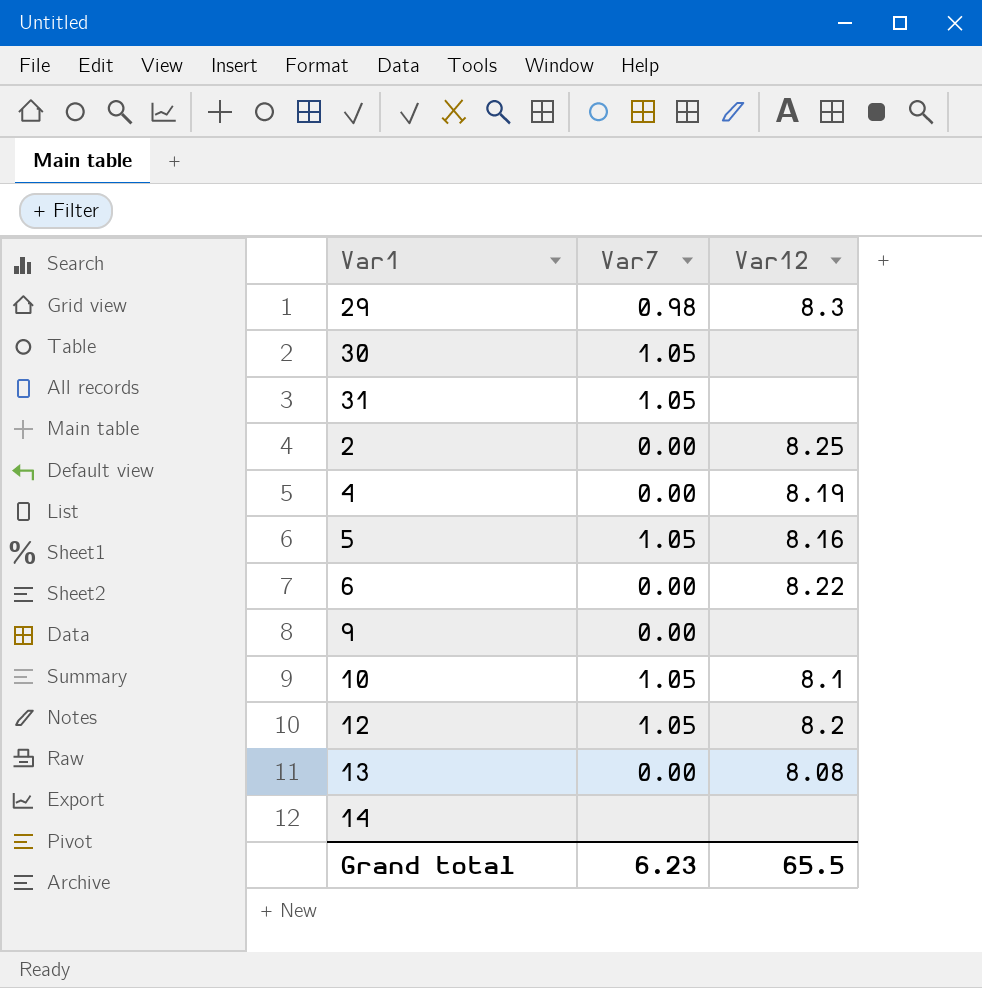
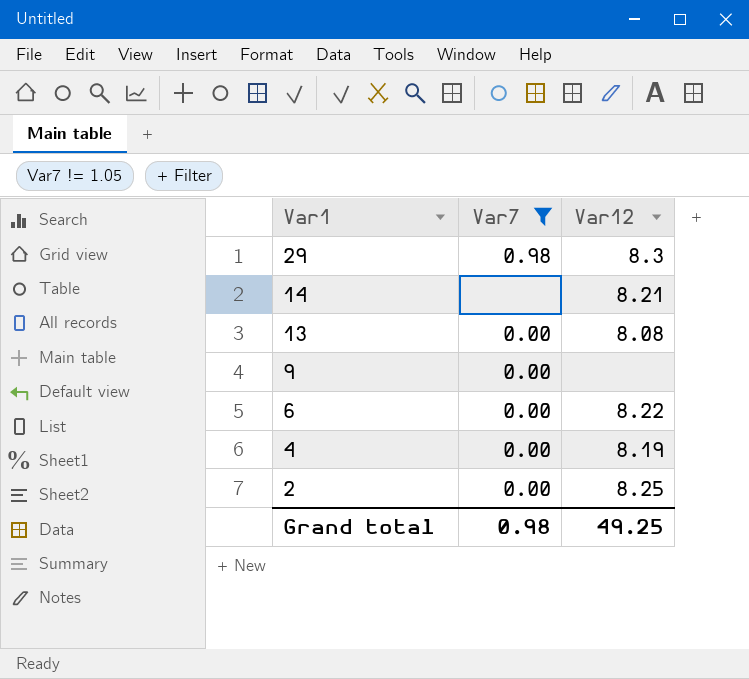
filter: none -> Var7 != 1.05
row order: none -> Var1 descending
14 | Var12: none -> 8.21
Grand total | Var7: 6.23 -> 0.98
Grand total | Var12: 65.5 -> 49.25

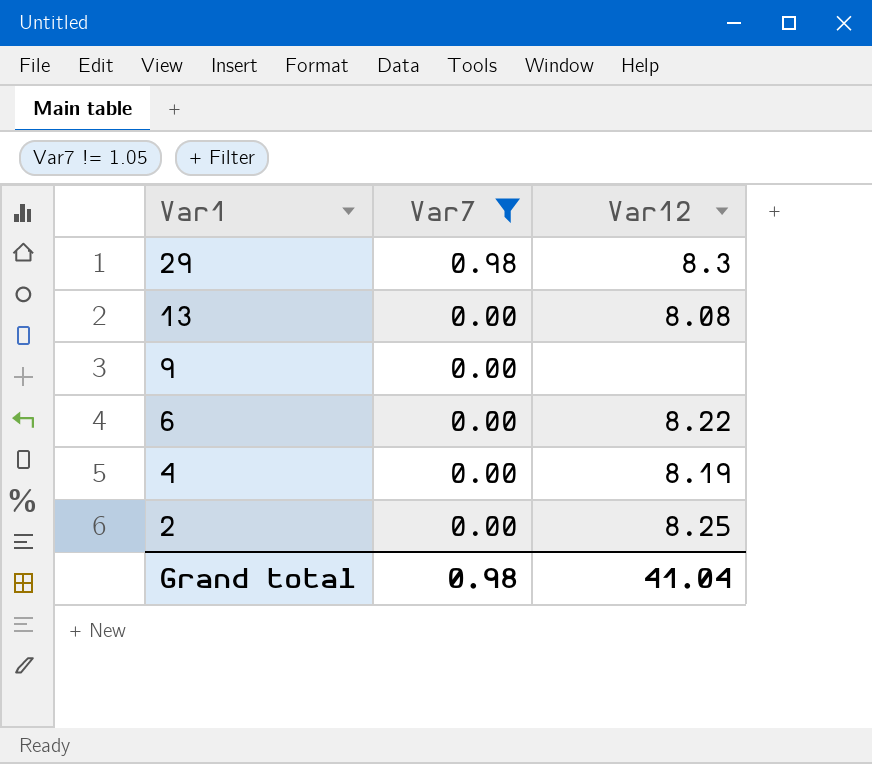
row 14: none | 8.21 -> none
Grand total | Var12: 49.25 -> 41.04

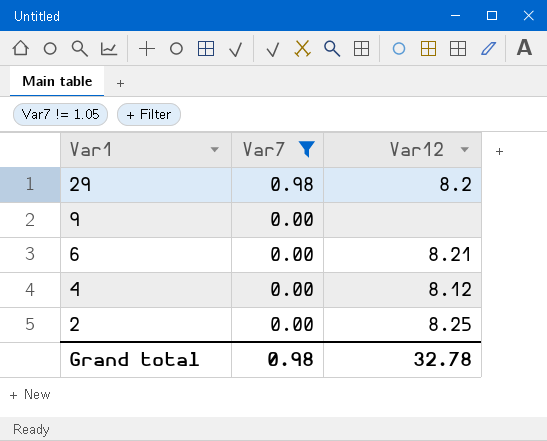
row 13: 0.00 | 8.08 -> none
29 | Var12: 8.3 -> 8.2
6 | Var12: 8.22 -> 8.21
4 | Var12: 8.19 -> 8.12
Grand total | Var12: 41.04 -> 32.78

